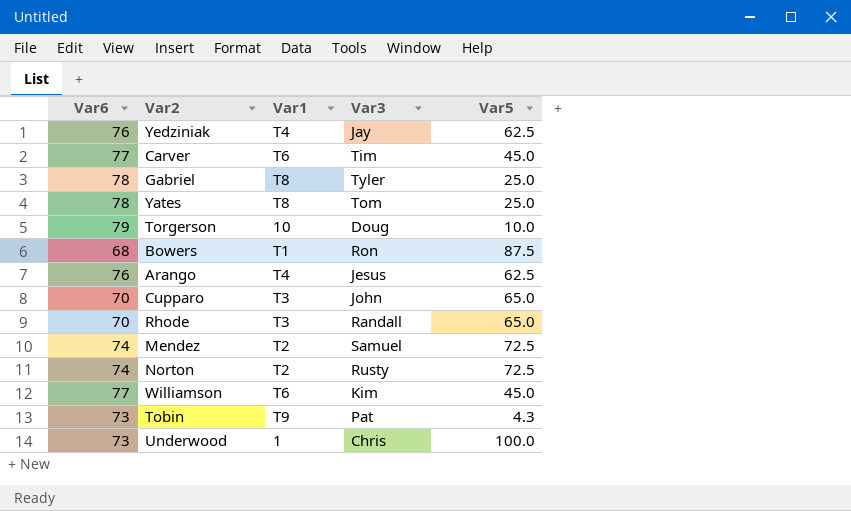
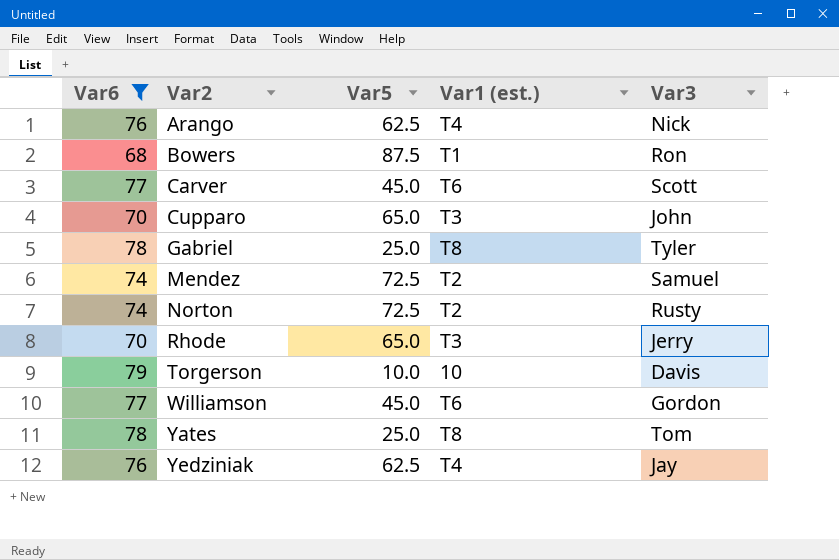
filter: none -> Var6 != 73
row order: none -> Var2 ascending
column Var5 | position: 5 -> 3
column name: Var1 -> Var1 (est.)
Arango | Var3: Jesus -> Nick
Carver | Var3: Tim -> Scott
Rhode | Var3: Randall -> Jerry
Torgerson | Var3: Doug -> Davis
Williamson | Var3: Kim -> Gordon

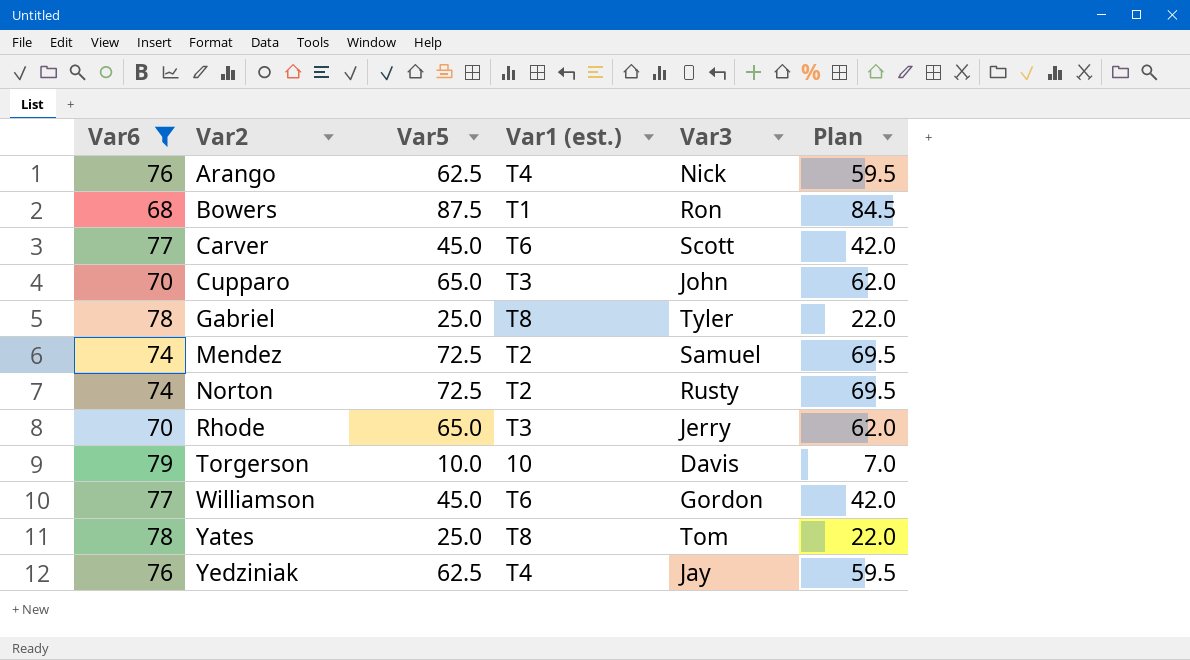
column Plan | formula: none -> [Var5] - 3

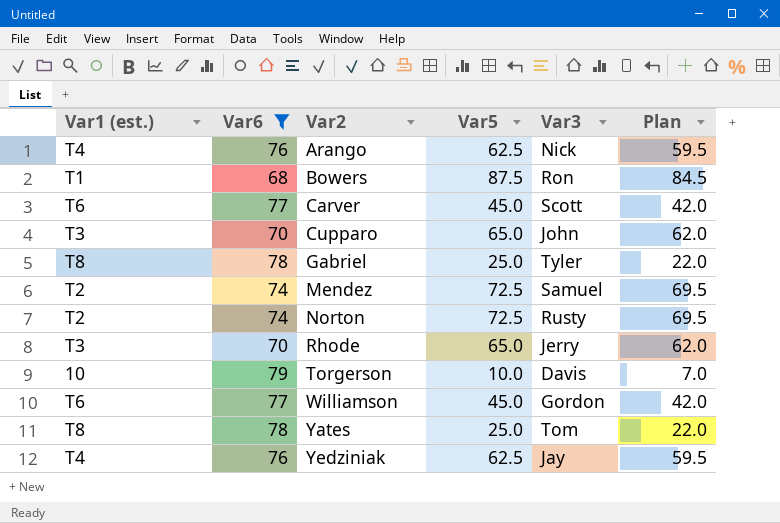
column Var1 (est.) | position: 4 -> 1

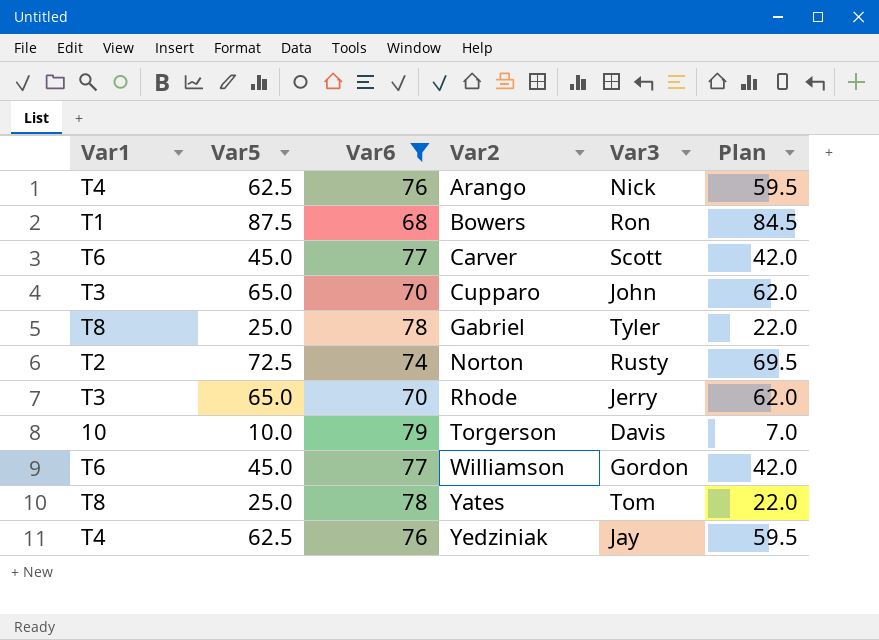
column name: Var1 (est.) -> Var1
column Var5 | position: 4 -> 2
row Mendez: T2 | 74 | 72.5 | Samuel | 69.5 -> none

